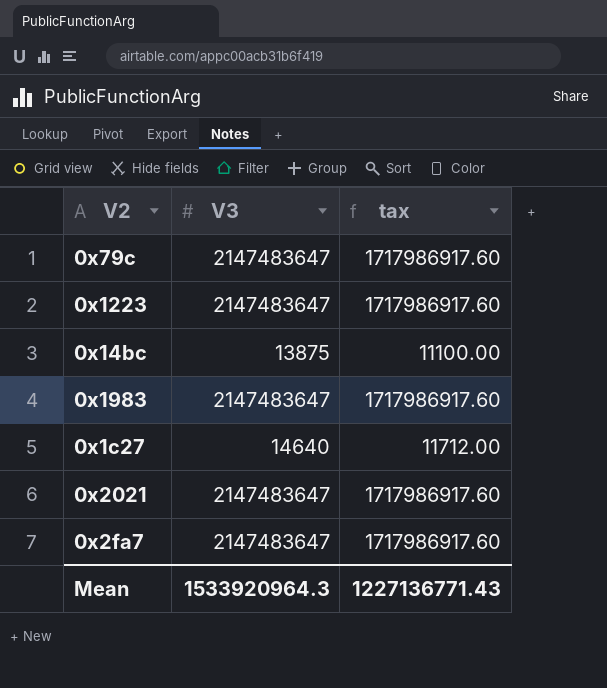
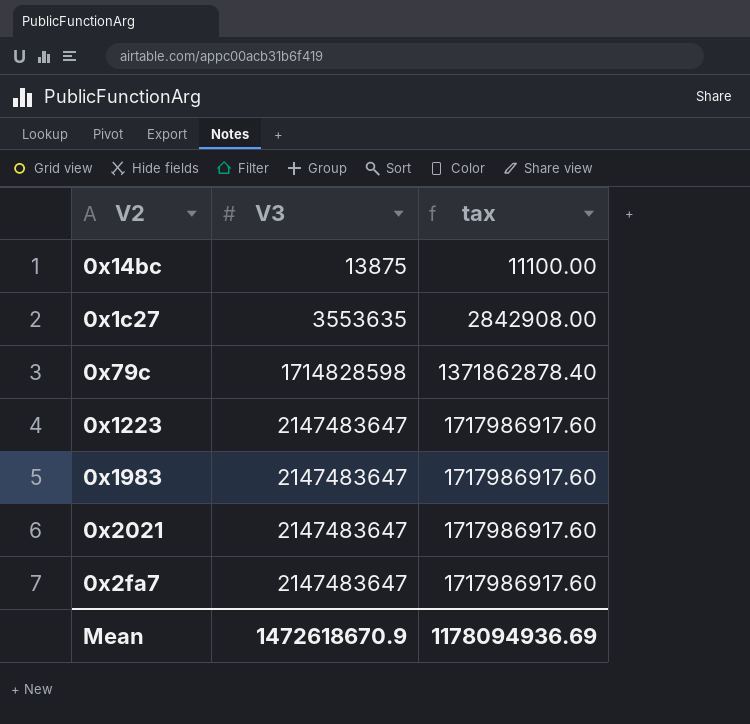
row order: none -> V3 ascending
0x1c27 | V3: 14640 -> 3553635
0x1c27 | tax: 11712.00 -> 2842908.00
0x79c | V3: 2147483647 -> 1714828598
0x79c | tax: 1717986917.60 -> 1371862878.40
Mean | V3: 1533920964.3 -> 1472618670.9
Mean | tax: 1227136771.43 -> 1178094936.69

